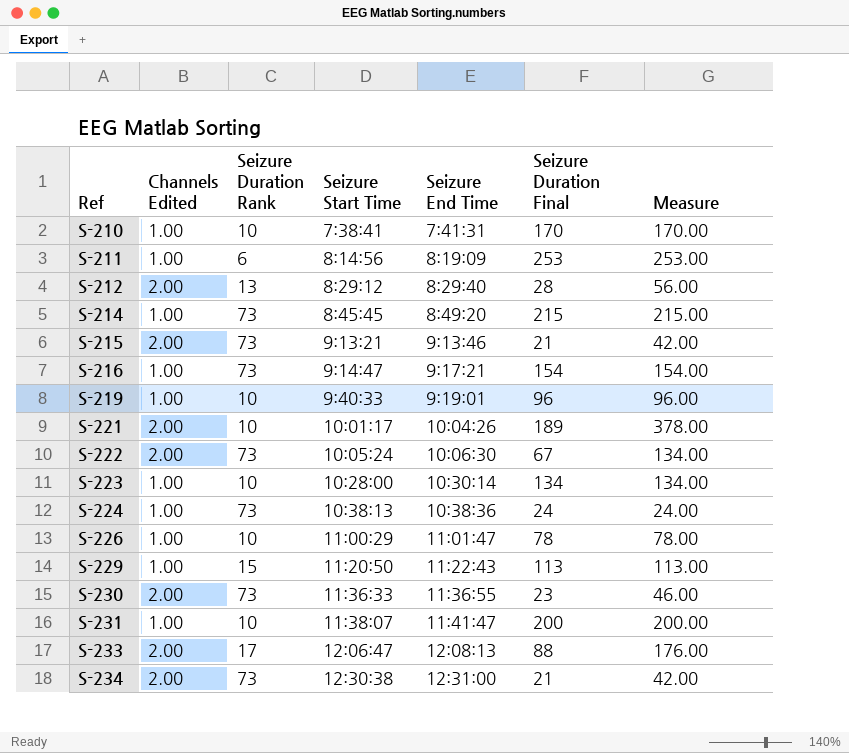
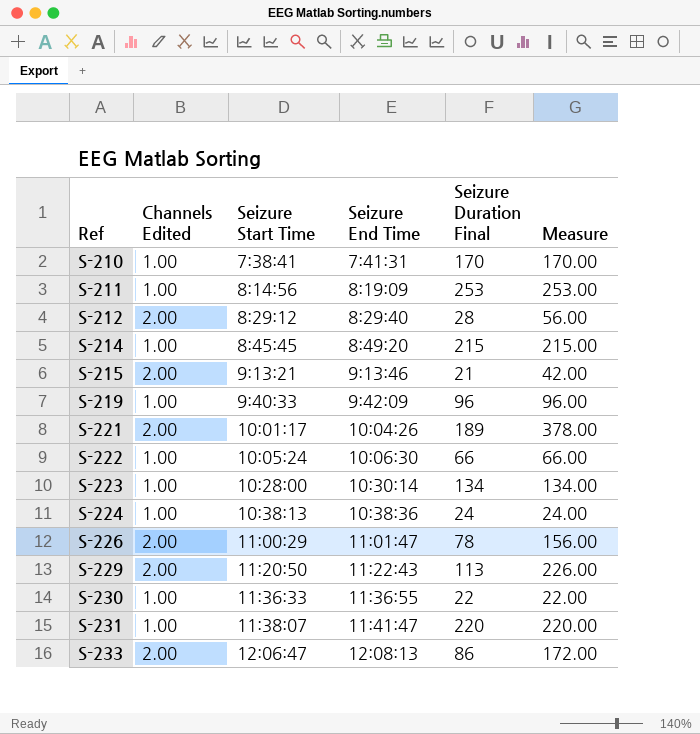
column Seizure Duration Rank | position: 3 -> none
row S-216: 1.00 | 73 | 9:14:47 | 9:17:21 | 154 | 154.00 -> none
row S-234: 2.00 | 73 | 12:30:38 | 12:31:00 | 21 | 42.00 -> none
S-219 | Seizure End Time: 9:19:01 -> 9:42:09
S-222 | Channels Edited: 2.00 -> 1.00
S-222 | Seizure Duration Final: 67 -> 66
S-222 | Measure: 134.00 -> 66.00
S-226 | Channels Edited: 1.00 -> 2.00
S-226 | Measure: 78.00 -> 156.00
S-229 | Channels Edited: 1.00 -> 2.00
S-229 | Measure: 113.00 -> 226.00
S-230 | Channels Edited: 2.00 -> 1.00
S-230 | Seizure Duration Final: 23 -> 22
S-230 | Measure: 46.00 -> 22.00
S-231 | Seizure Duration Final: 200 -> 220
S-231 | Measure: 200.00 -> 220.00
S-233 | Seizure Duration Final: 88 -> 86
S-233 | Measure: 176.00 -> 172.00

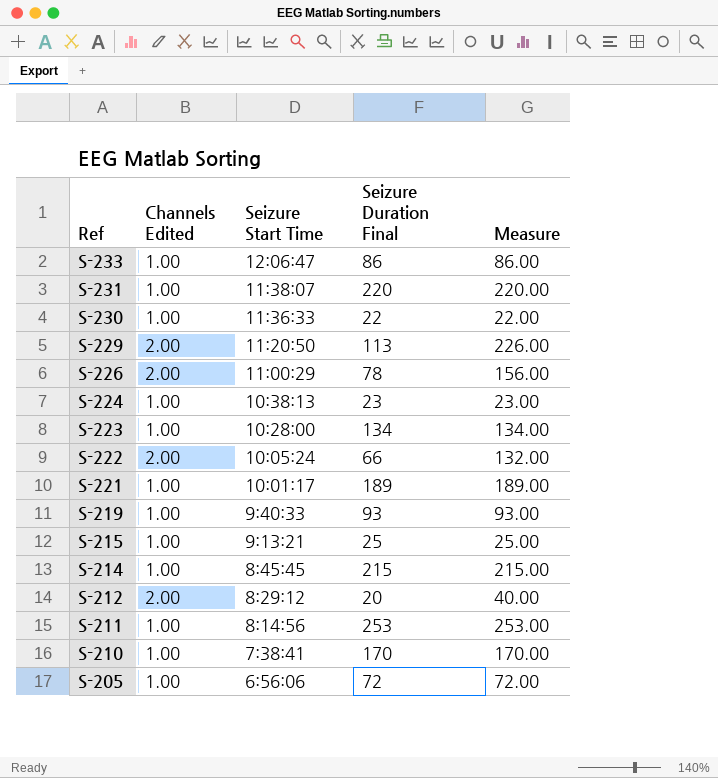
row order: Ref ascending -> Ref descending
column Seizure End Time | position: 4 -> none
S-233 | Channels Edited: 2.00 -> 1.00
S-233 | Measure: 172.00 -> 86.00
S-224 | Seizure Duration Final: 24 -> 23
S-224 | Measure: 24.00 -> 23.00
S-222 | Channels Edited: 1.00 -> 2.00
S-222 | Measure: 66.00 -> 132.00
S-221 | Channels Edited: 2.00 -> 1.00
S-221 | Measure: 378.00 -> 189.00
S-219 | Seizure Duration Final: 96 -> 93
S-219 | Measure: 96.00 -> 93.00
S-215 | Channels Edited: 2.00 -> 1.00
S-215 | Seizure Duration Final: 21 -> 25
S-215 | Measure: 42.00 -> 25.00
S-212 | Seizure Duration Final: 28 -> 20
S-212 | Measure: 56.00 -> 40.00
row S-205: none -> 1.00 | 6:56:06 | 72 | 72.00

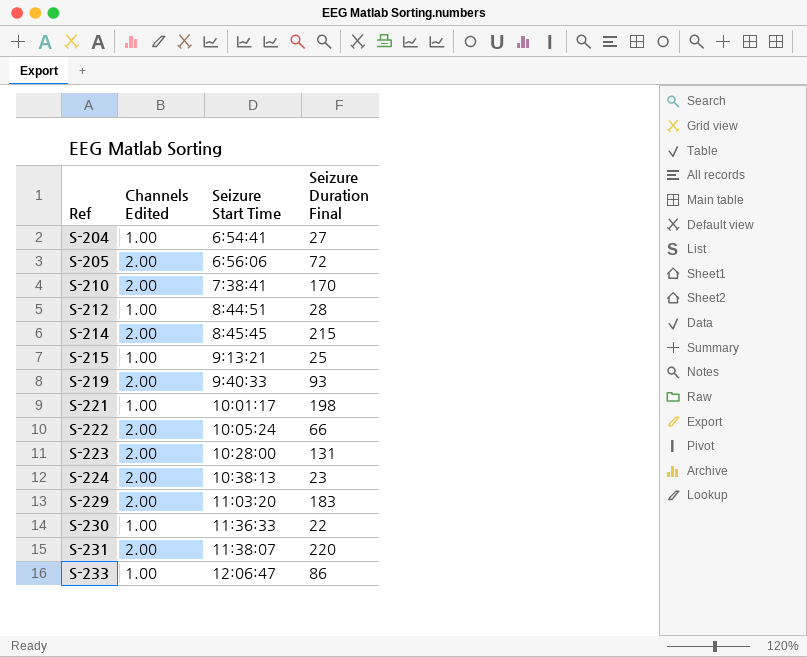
row order: Ref descending -> Ref ascending
column Measure | formula: [Channels Edited] * [Seizure Duration Final] -> none
row S-226: 2.00 | 11:00:29 | 78 | 156.00 -> none
row S-211: 1.00 | 8:14:56 | 253 | 253.00 -> none
row S-204: none -> 1.00 | 6:54:41 | 27
S-205 | Channels Edited: 1.00 -> 2.00
S-210 | Channels Edited: 1.00 -> 2.00
S-212 | Channels Edited: 2.00 -> 1.00
S-212 | Seizure Start Time: 8:29:12 -> 8:44:51
S-212 | Seizure Duration Final: 20 -> 28
S-214 | Channels Edited: 1.00 -> 2.00
S-219 | Channels Edited: 1.00 -> 2.00
S-221 | Seizure Duration Final: 189 -> 198
S-223 | Channels Edited: 1.00 -> 2.00
S-223 | Seizure Duration Final: 134 -> 131
S-224 | Channels Edited: 1.00 -> 2.00
S-229 | Seizure Start Time: 11:20:50 -> 11:03:20
S-229 | Seizure Duration Final: 113 -> 183
S-231 | Channels Edited: 1.00 -> 2.00

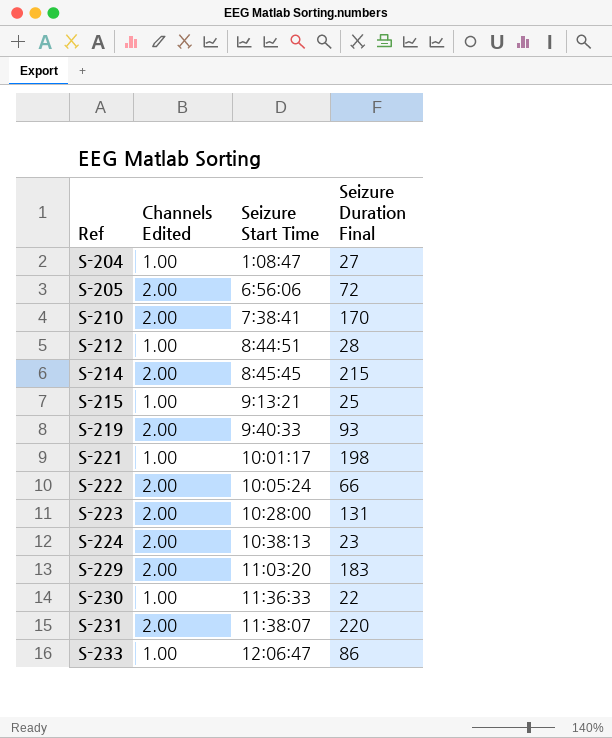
S-204 | Seizure Start Time: 6:54:41 -> 1:08:47

